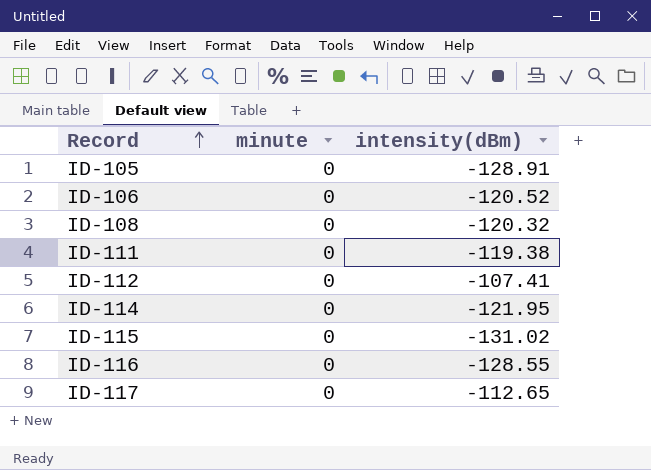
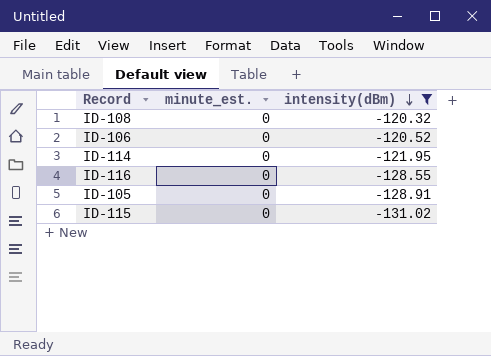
filter: none -> intensity(dBm) <= -120.32
row order: Record ascending -> intensity(dBm) descending
column name: minute -> minute_est.

